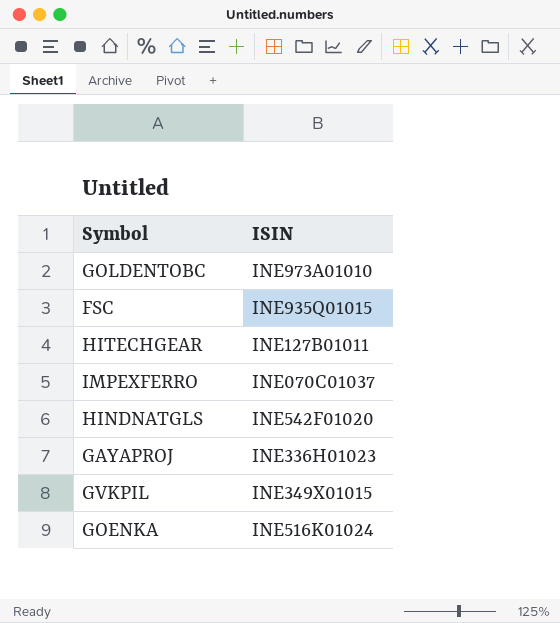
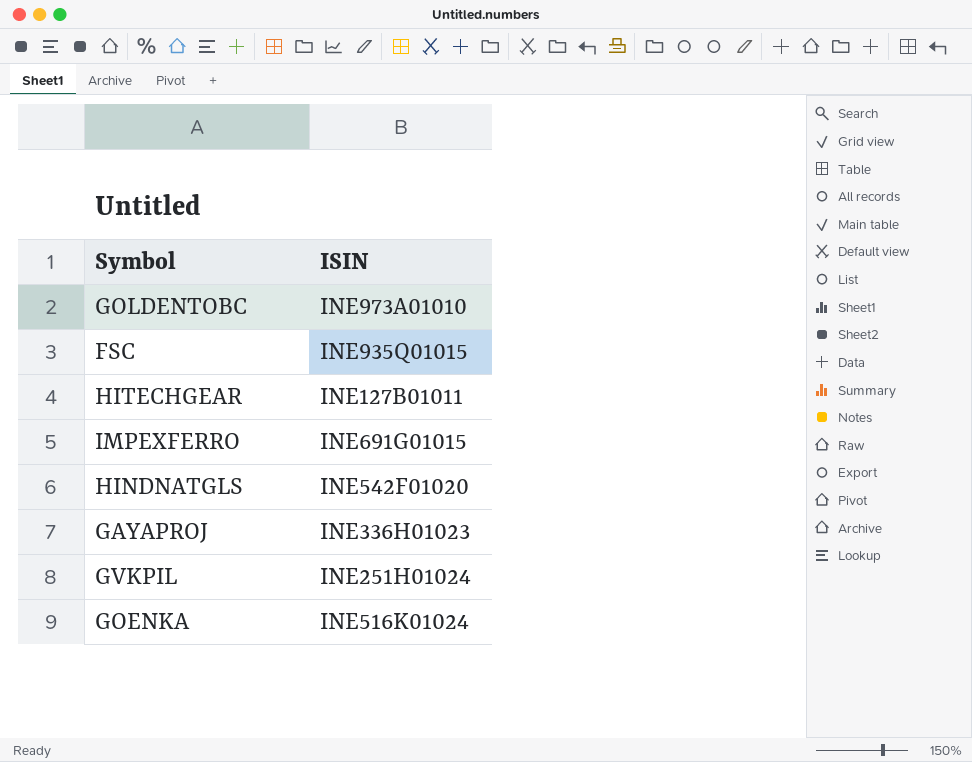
IMPEXFERRO | ISIN: INE070C01037 -> INE691G01015
GVKPIL | ISIN: INE349X01015 -> INE251H01024

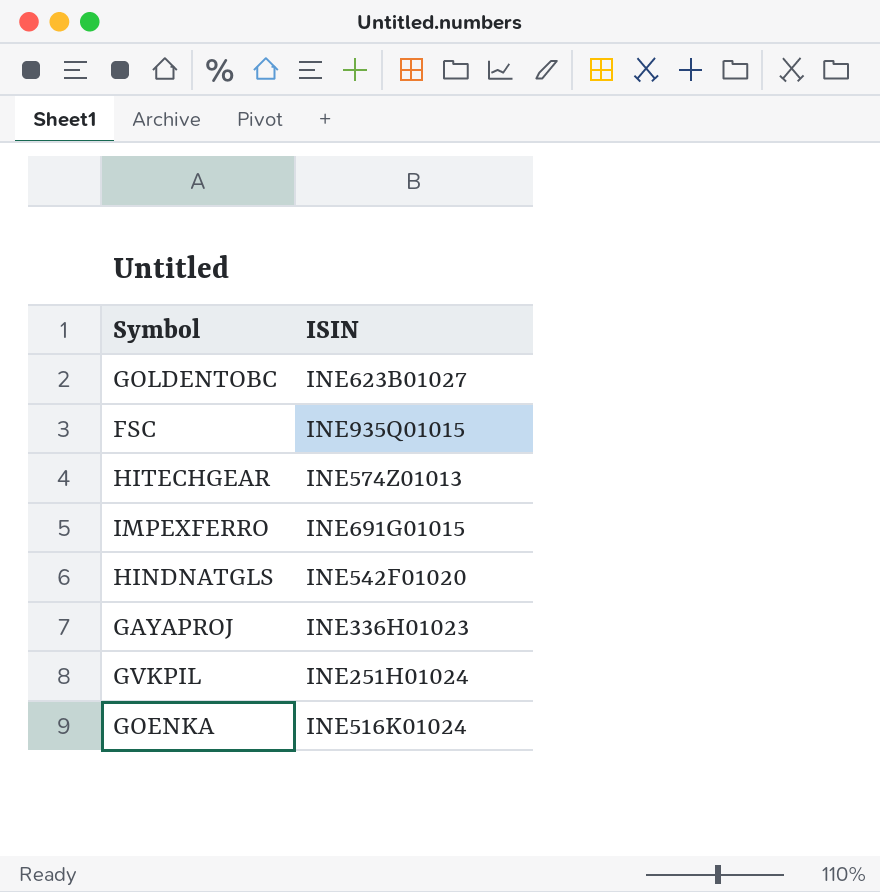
GOLDENTOBC | ISIN: INE973A01010 -> INE623B01027
HITECHGEAR | ISIN: INE127B01011 -> INE574Z01013

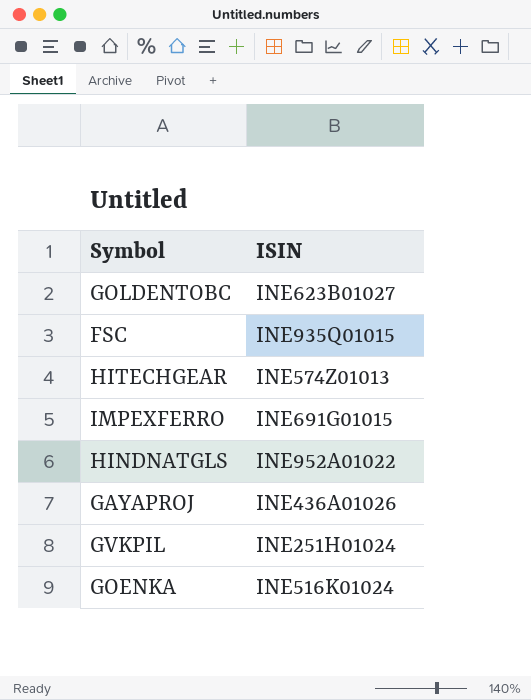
HINDNATGLS | ISIN: INE542F01020 -> INE952A01022
GAYAPROJ | ISIN: INE336H01023 -> INE436A01026

